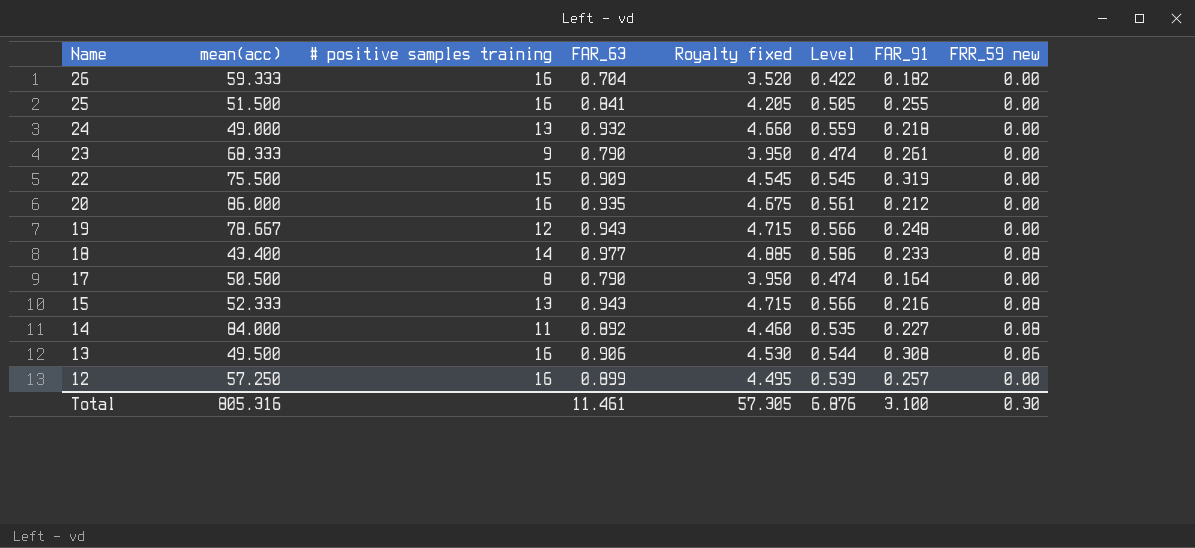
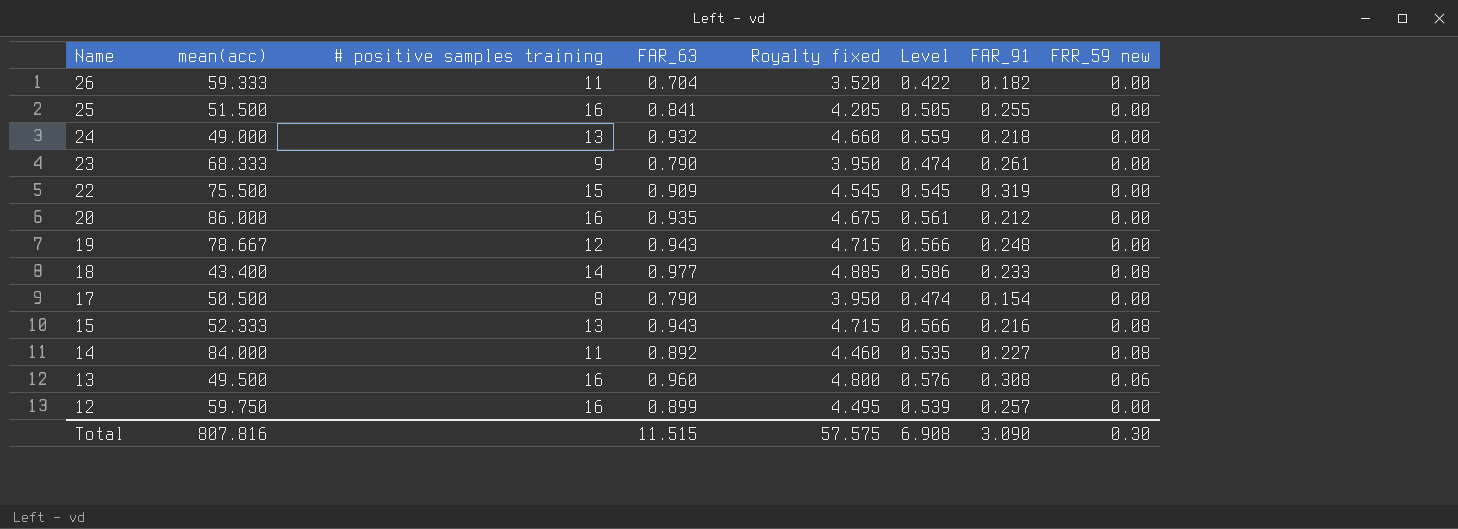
26 | # positive samples training: 16 -> 11
17 | FAR_91: 0.164 -> 0.154
13 | FAR_63: 0.906 -> 0.960
13 | Royalty fixed: 4.530 -> 4.800
13 | Level: 0.544 -> 0.576
12 | mean(acc): 57.250 -> 59.750
Total | mean(acc): 805.316 -> 807.816
Total | FAR_63: 11.461 -> 11.515
Total | Royalty fixed: 57.305 -> 57.575
Total | Level: 6.876 -> 6.908
Total | FAR_91: 3.100 -> 3.090

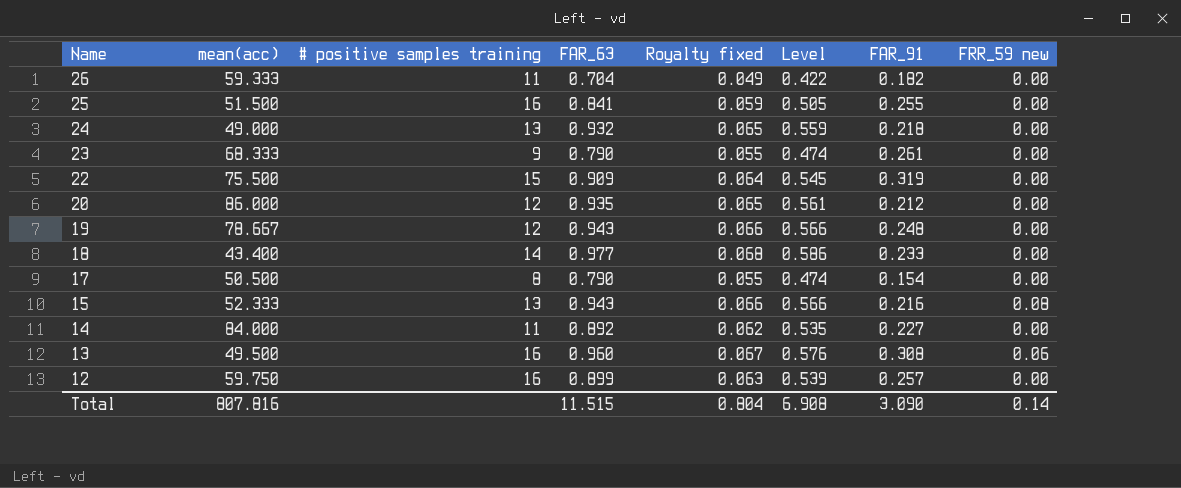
column Royalty fixed | formula: [FAR_63] * 5 -> [FAR_63] * 0.07
20 | # positive samples training: 16 -> 12
18 | FRR_59 new: 0.08 -> 0.00
14 | FRR_59 new: 0.08 -> 0.00
Total | Royalty fixed: 57.575 -> 0.804
Total | FRR_59 new: 0.30 -> 0.14

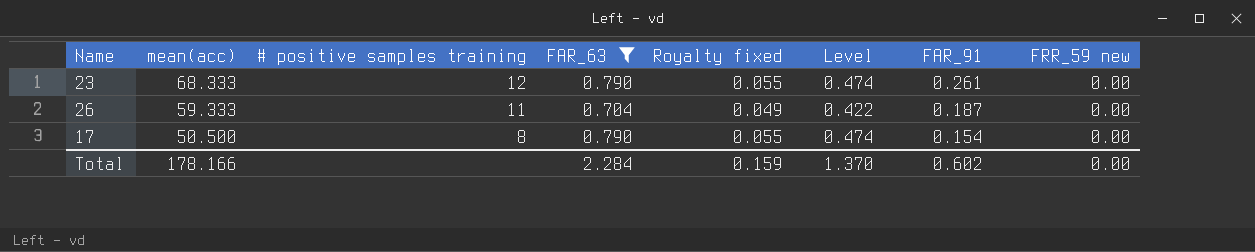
filter: none -> FAR_63 <= 0.790
row order: Name descending -> mean(acc) descending
23 | # positive samples training: 9 -> 12
26 | FAR_91: 0.182 -> 0.187
Total | mean(acc): 807.816 -> 178.166
Total | FAR_63: 11.515 -> 2.284
Total | Royalty fixed: 0.804 -> 0.159
Total | Level: 6.908 -> 1.370
Total | FAR_91: 3.090 -> 0.602
Total | FRR_59 new: 0.14 -> 0.00

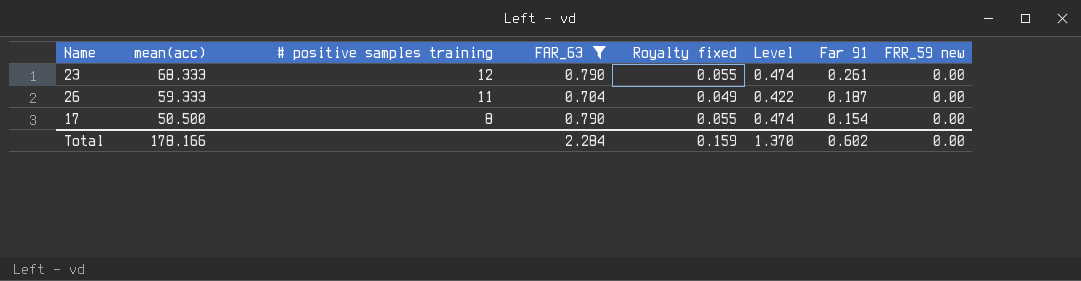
column name: FAR_91 -> Far 91

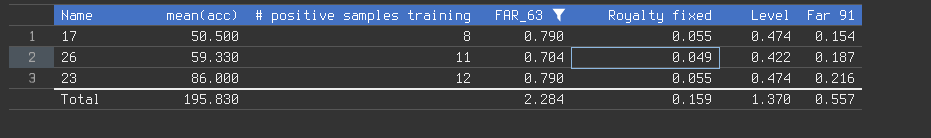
row order: mean(acc) descending -> mean(acc) ascending
column FRR_59 new | position: 8 -> none
26 | mean(acc): 59.333 -> 59.330
23 | mean(acc): 68.333 -> 86.000
23 | Far 91: 0.261 -> 0.216
Total | mean(acc): 178.166 -> 195.830
Total | Far 91: 0.602 -> 0.557

